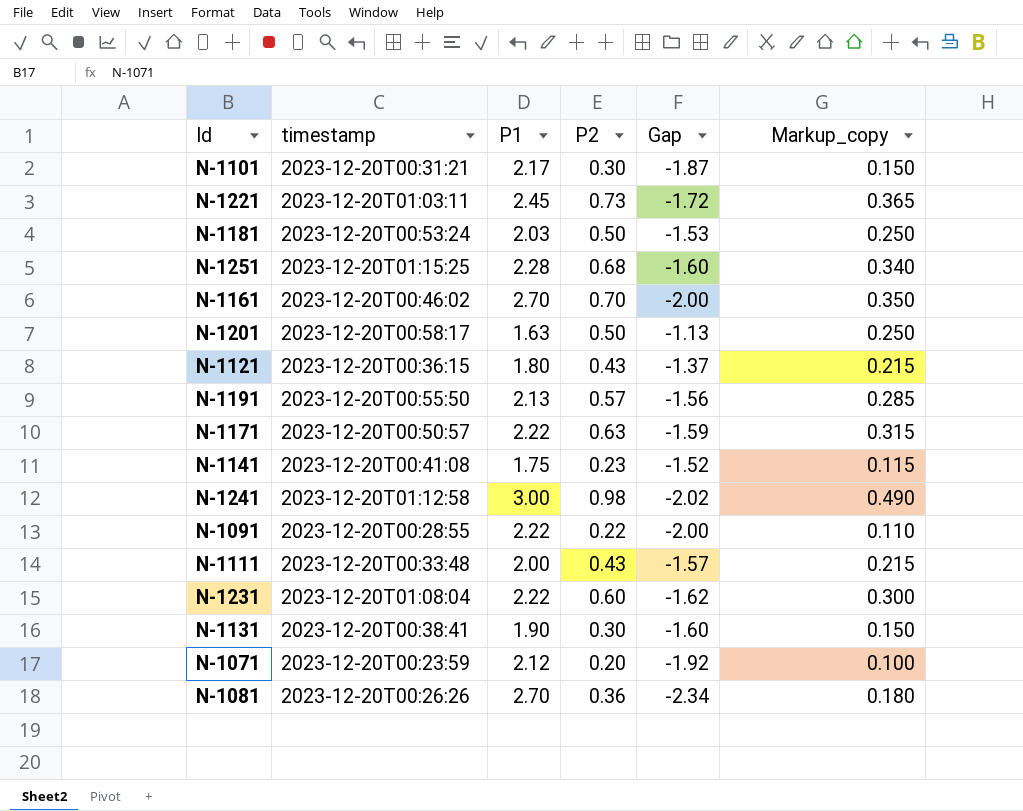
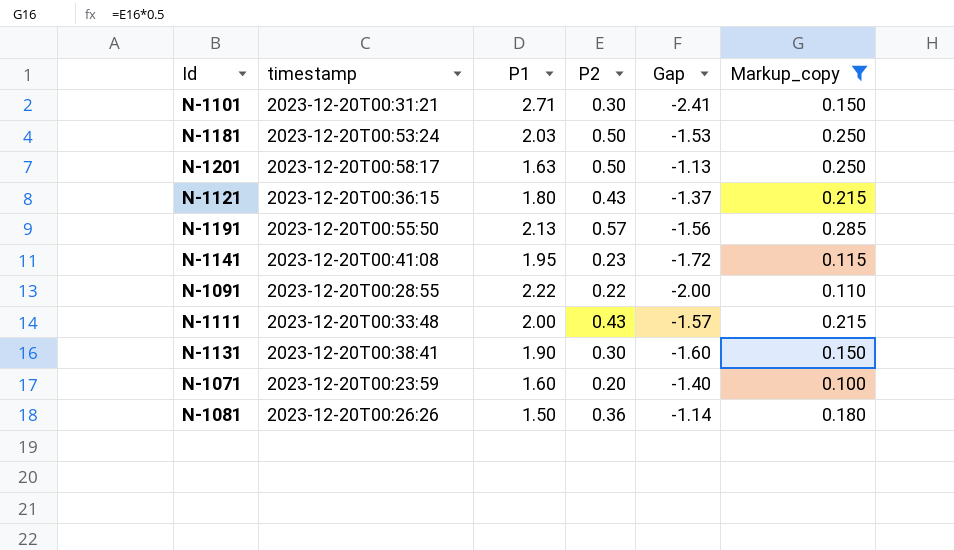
filter: none -> Markup_copy <= 0.285
N-1101 | P1: 2.17 -> 2.71
N-1101 | Gap: -1.87 -> -2.41
N-1141 | P1: 1.75 -> 1.95
N-1141 | Gap: -1.52 -> -1.72
N-1071 | P1: 2.12 -> 1.60
N-1071 | Gap: -1.92 -> -1.40
N-1081 | P1: 2.70 -> 1.50
N-1081 | Gap: -2.34 -> -1.14

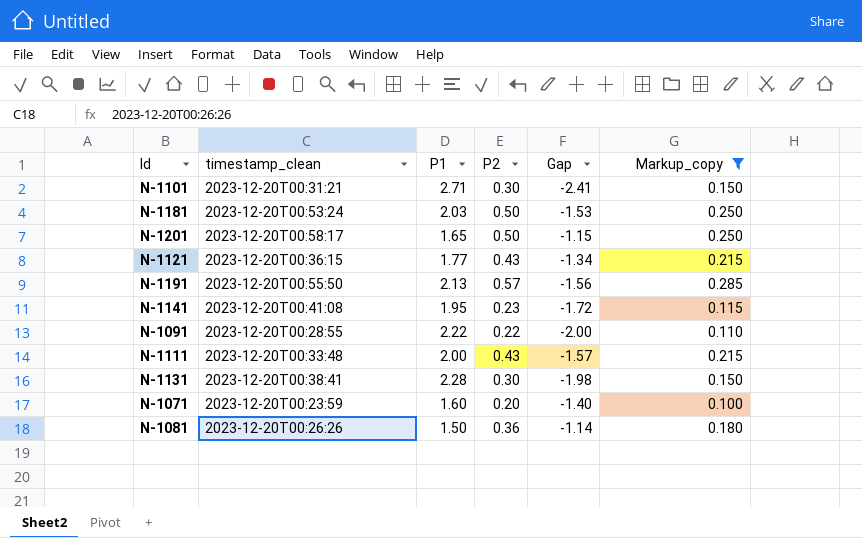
column name: timestamp -> timestamp_clean
N-1201 | P1: 1.63 -> 1.65
N-1201 | Gap: -1.13 -> -1.15
N-1121 | P1: 1.80 -> 1.77
N-1121 | Gap: -1.37 -> -1.34
N-1131 | P1: 1.90 -> 2.28
N-1131 | Gap: -1.60 -> -1.98

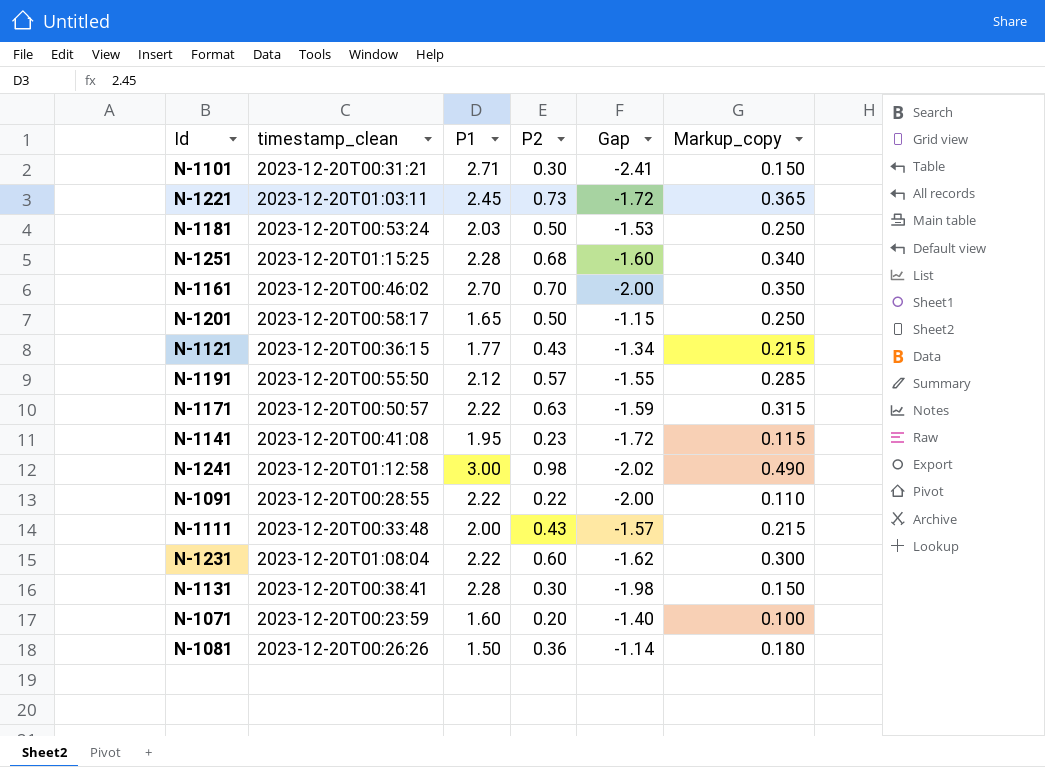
filter: Markup_copy <= 0.285 -> none
N-1191 | P1: 2.13 -> 2.12
N-1191 | Gap: -1.56 -> -1.55

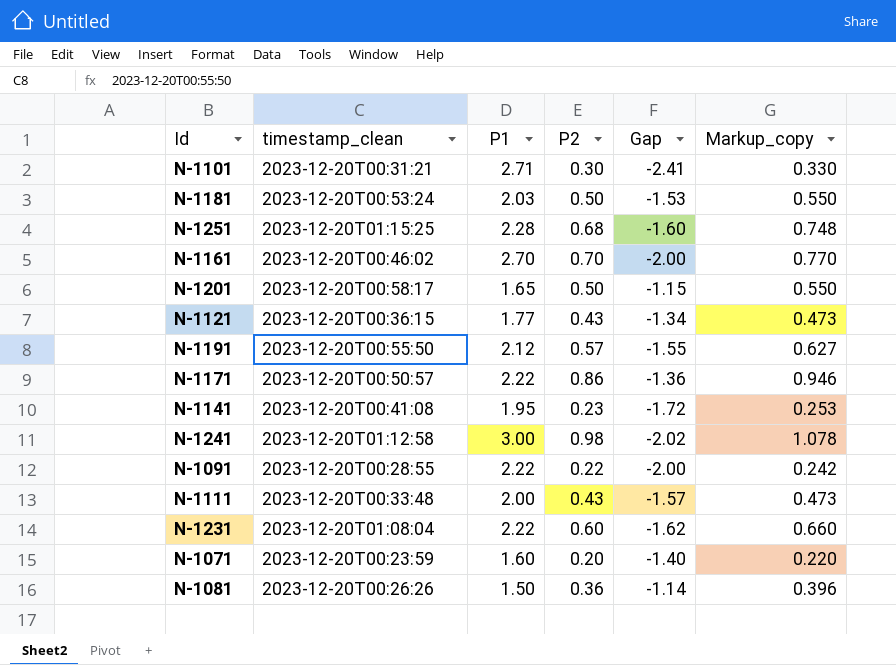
column Markup_copy | formula: [P2] * 0.5 -> [P2] * 1.1
row N-1221: 2023-12-20T01:03:11 | 2.45 | 0.73 | -1.72 | 0.365 -> none
row N-1131: 2023-12-20T00:38:41 | 2.28 | 0.30 | -1.98 | 0.150 -> none
N-1171 | P2: 0.63 -> 0.86
N-1171 | Gap: -1.59 -> -1.36

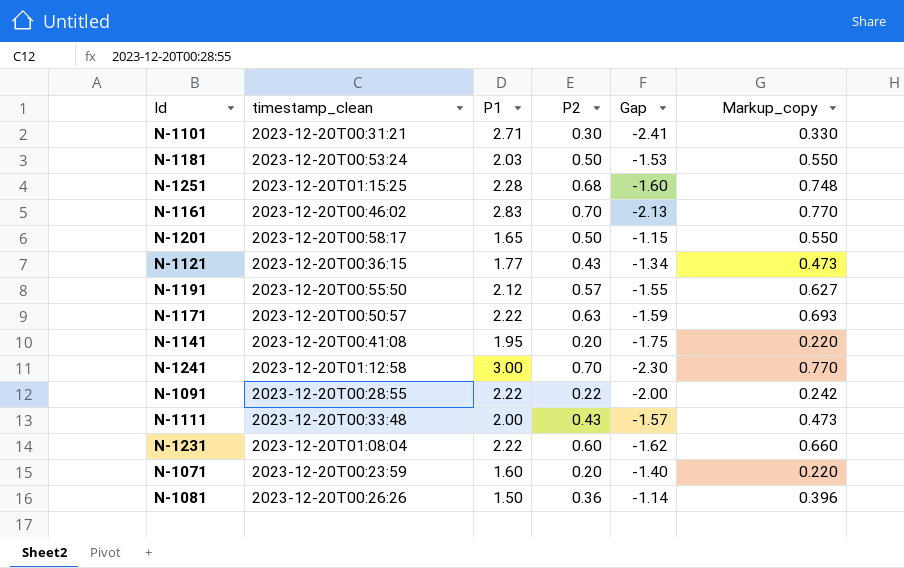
N-1161 | P1: 2.70 -> 2.83
N-1161 | Gap: -2.00 -> -2.13
N-1171 | P2: 0.86 -> 0.63
N-1171 | Gap: -1.36 -> -1.59
N-1171 | Markup_copy: 0.946 -> 0.693
N-1141 | P2: 0.23 -> 0.20
N-1141 | Gap: -1.72 -> -1.75
N-1141 | Markup_copy: 0.253 -> 0.220
N-1241 | P2: 0.98 -> 0.70
N-1241 | Gap: -2.02 -> -2.30
N-1241 | Markup_copy: 1.078 -> 0.770

